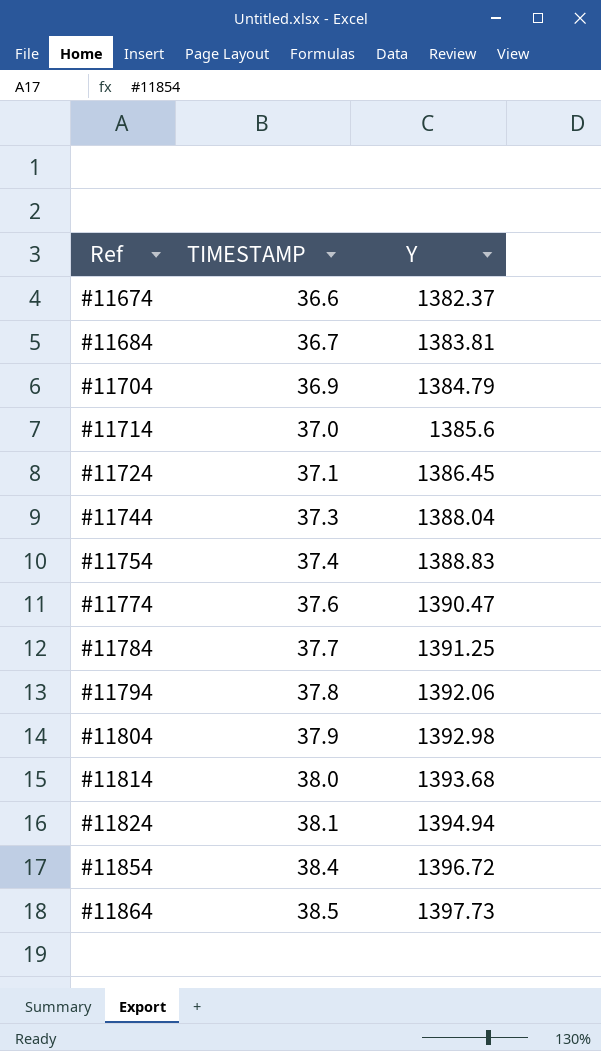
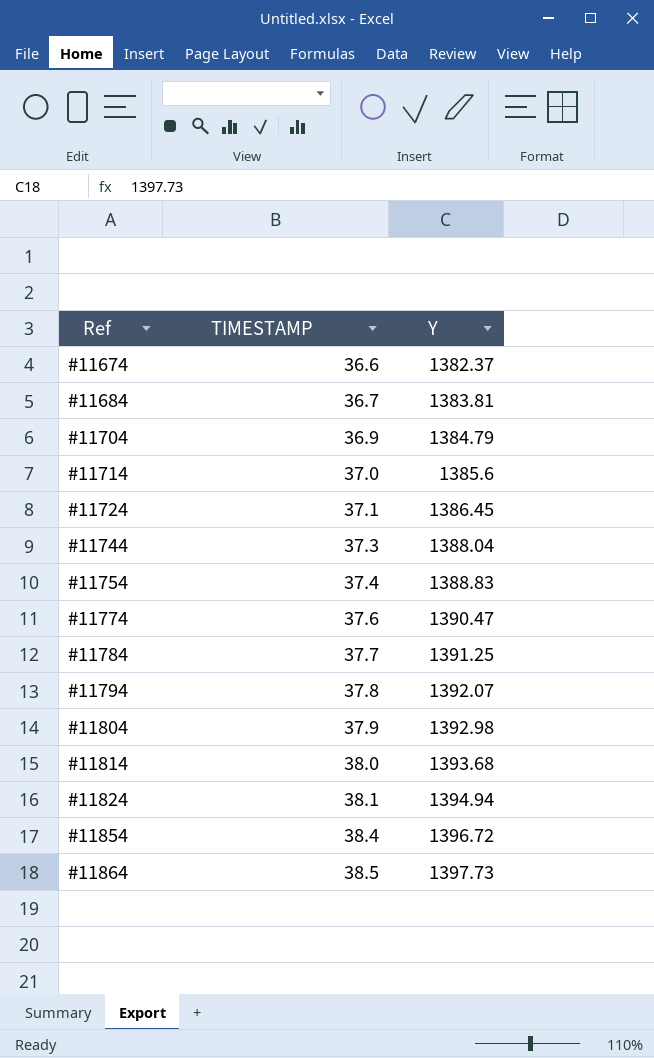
#11794 | Y: 1392.06 -> 1392.07

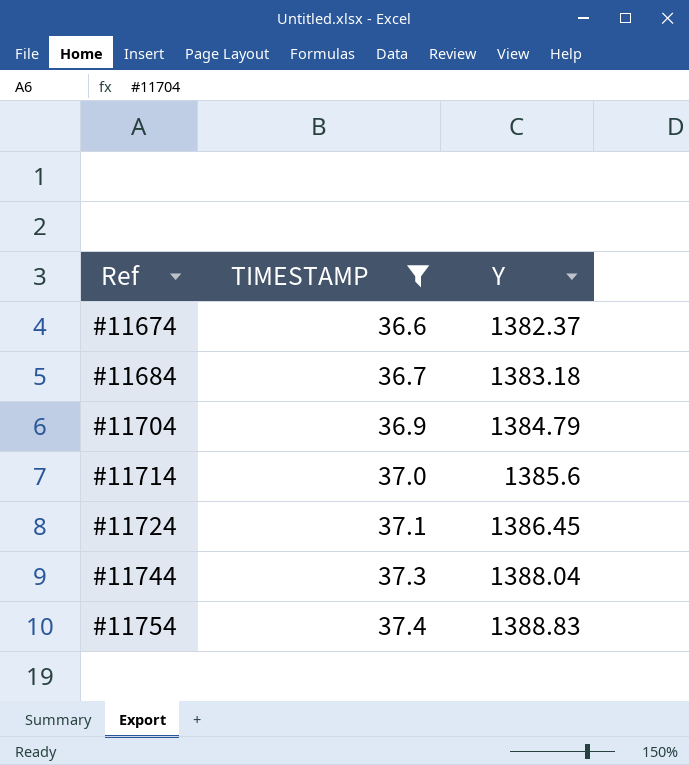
filter: none -> TIMESTAMP <= 37.4
#11684 | Y: 1383.81 -> 1383.18

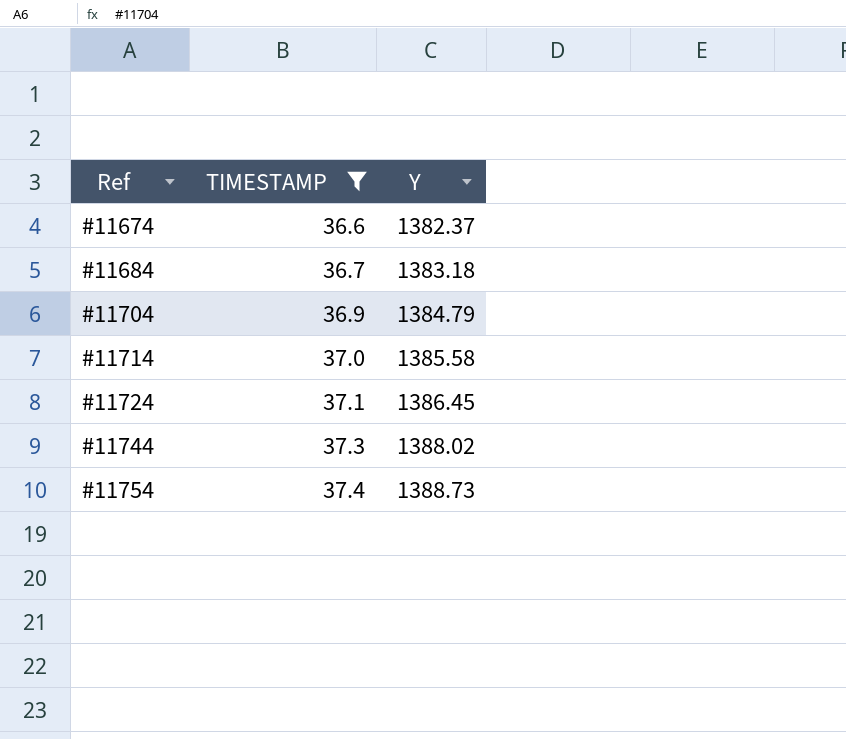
#11714 | Y: 1385.6 -> 1385.58
#11744 | Y: 1388.04 -> 1388.02
#11754 | Y: 1388.83 -> 1388.73

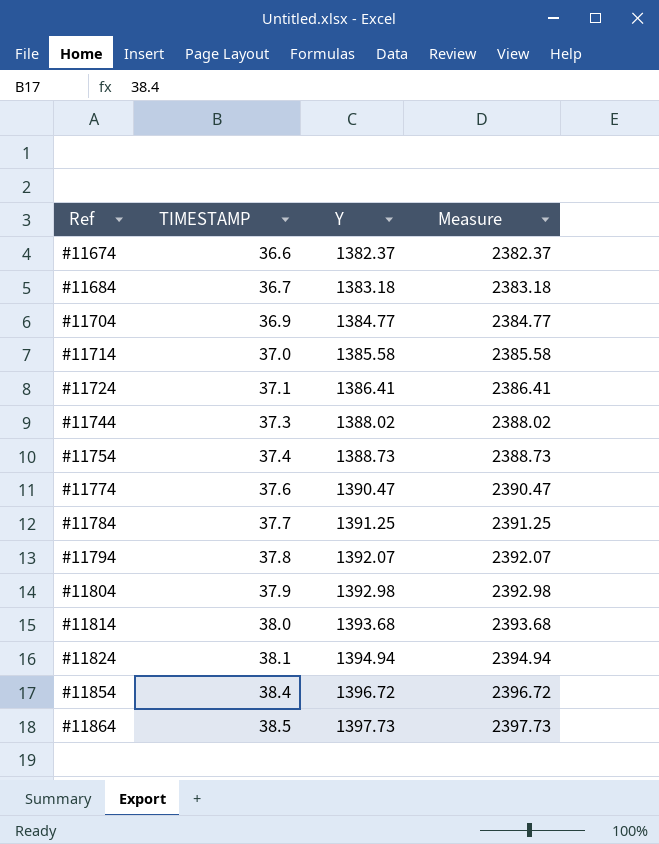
filter: TIMESTAMP <= 37.4 -> none
column Measure | formula: none -> [Y] + 1000
#11704 | Y: 1384.79 -> 1384.77
#11724 | Y: 1386.45 -> 1386.41

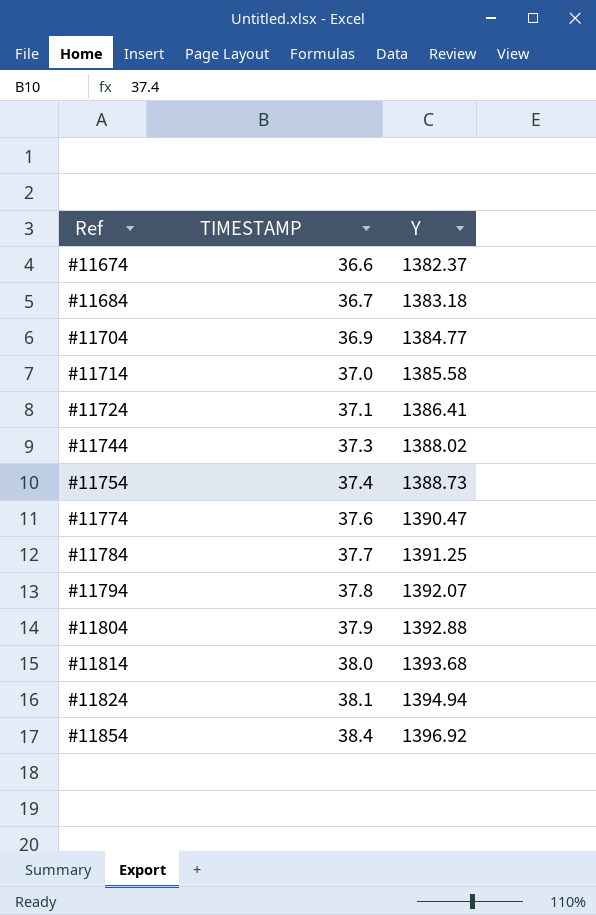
column Measure | formula: [Y] + 1000 -> none
row #11864: 38.5 | 1397.73 | 2397.73 -> none
#11804 | Y: 1392.98 -> 1392.88
#11854 | Y: 1396.72 -> 1396.92

